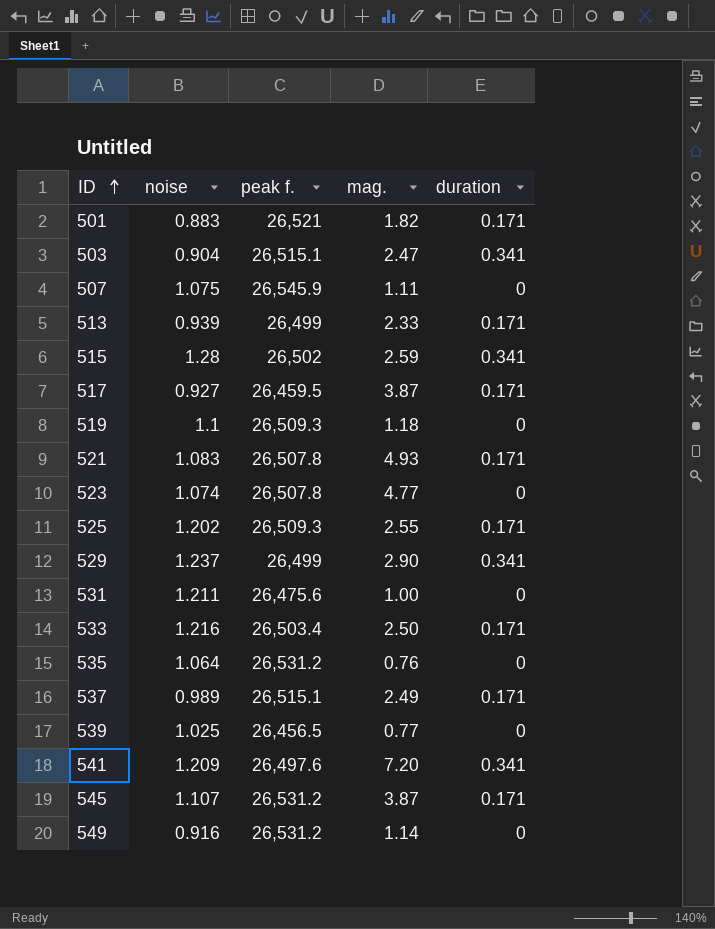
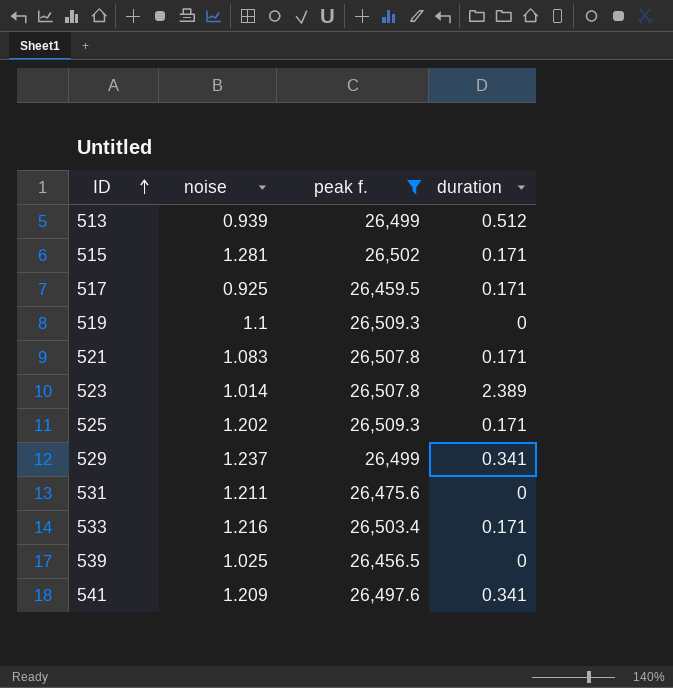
filter: none -> peak f. <= 26,509.3
column mag. | position: 4 -> none
513 | duration: 0.171 -> 0.512
515 | noise: 1.28 -> 1.281
515 | duration: 0.341 -> 0.171
517 | noise: 0.927 -> 0.925
523 | noise: 1.074 -> 1.014
523 | duration: 0 -> 2.389

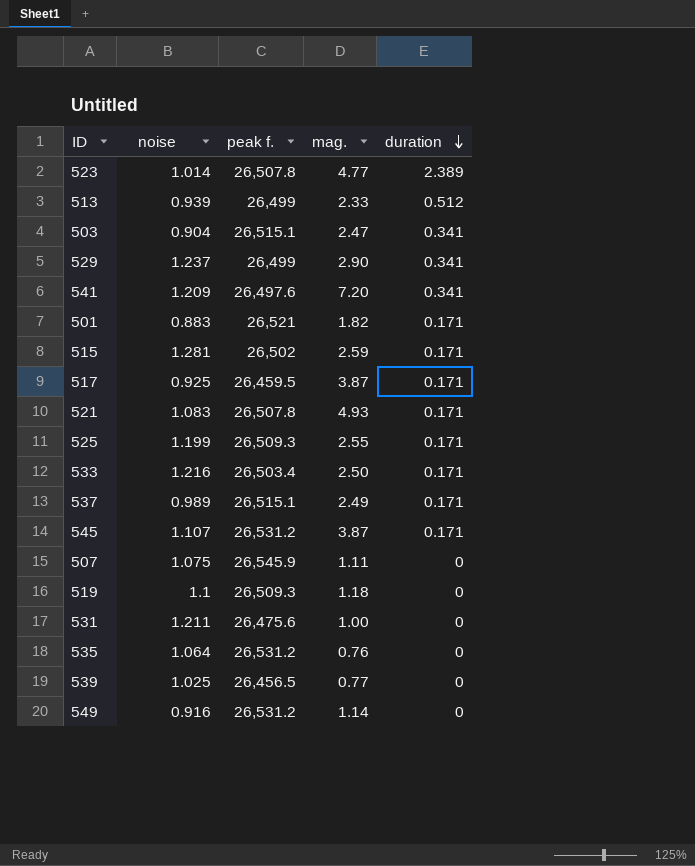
filter: peak f. <= 26,509.3 -> none
row order: ID ascending -> duration descending
column mag. | position: none -> 4
525 | noise: 1.202 -> 1.199

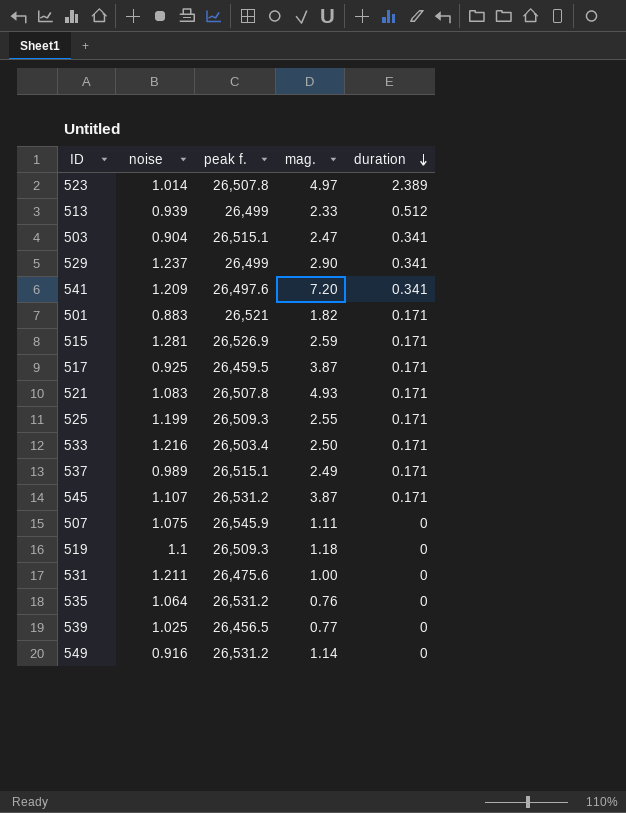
523 | mag.: 4.77 -> 4.97
515 | peak f.: 26,502 -> 26,526.9

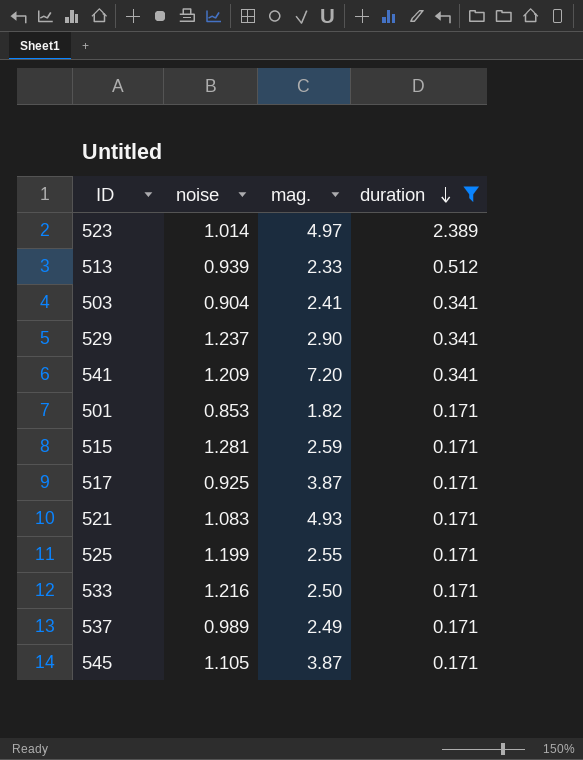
filter: none -> duration != 0
column peak f. | position: 3 -> none
503 | mag.: 2.47 -> 2.41
501 | noise: 0.883 -> 0.853
545 | noise: 1.107 -> 1.105

